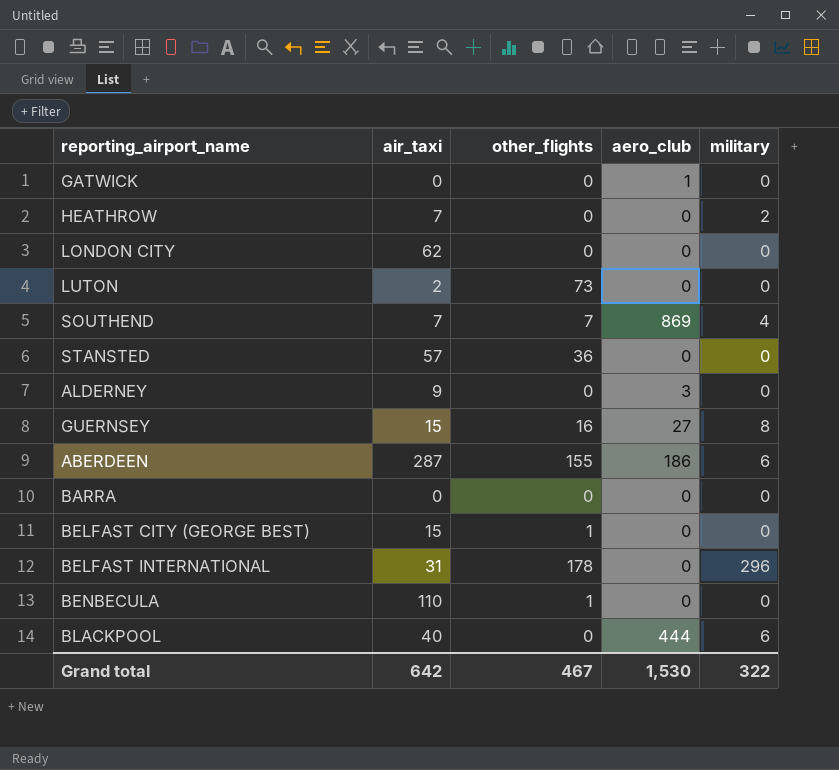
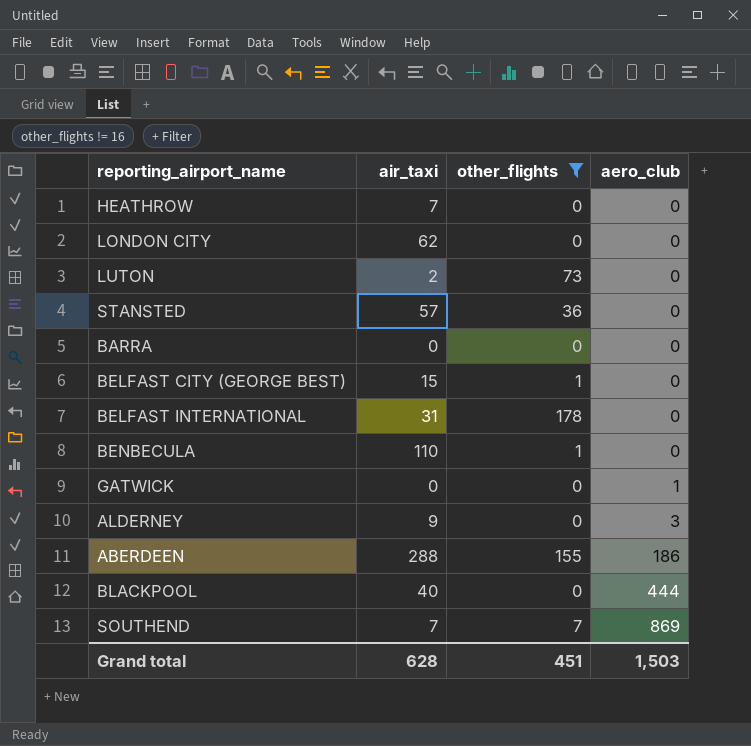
filter: none -> other_flights != 16
row order: none -> aero_club ascending
column military | position: 5 -> none
ABERDEEN | air_taxi: 287 -> 288
Grand total | air_taxi: 642 -> 628
Grand total | other_flights: 467 -> 451
Grand total | aero_club: 1,530 -> 1,503

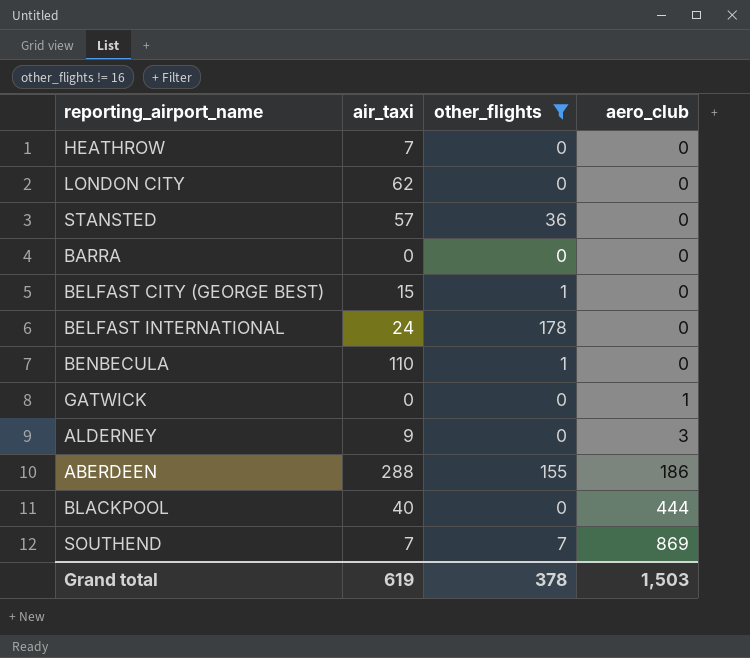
row LUTON: 2 | 73 | 0 -> none
BELFAST INTERNATIONAL | air_taxi: 31 -> 24
Grand total | air_taxi: 628 -> 619
Grand total | other_flights: 451 -> 378

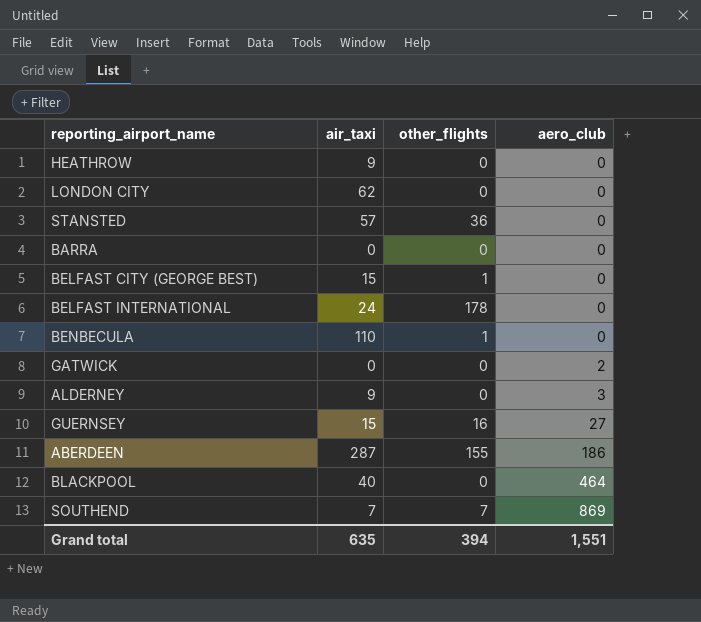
filter: other_flights != 16 -> none
HEATHROW | air_taxi: 7 -> 9
GATWICK | aero_club: 1 -> 2
ABERDEEN | air_taxi: 288 -> 287
BLACKPOOL | aero_club: 444 -> 464
Grand total | air_taxi: 619 -> 635
Grand total | other_flights: 378 -> 394
Grand total | aero_club: 1,503 -> 1,551

